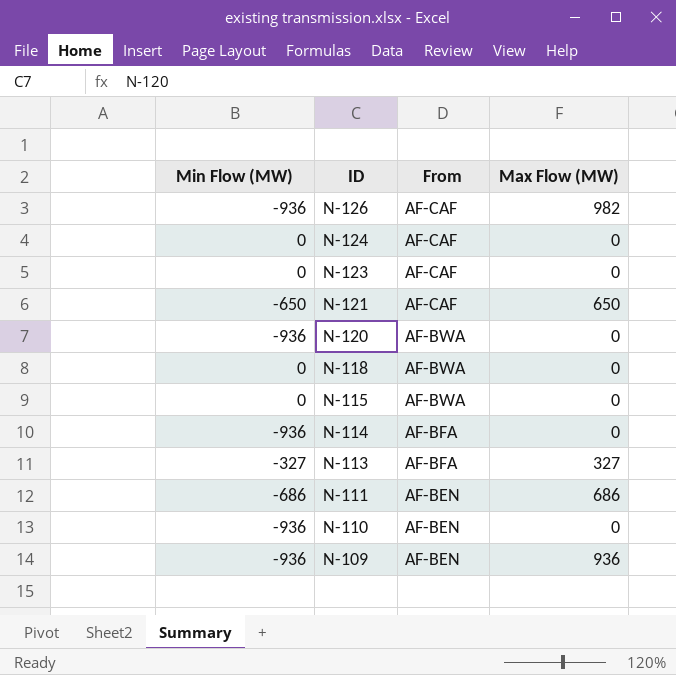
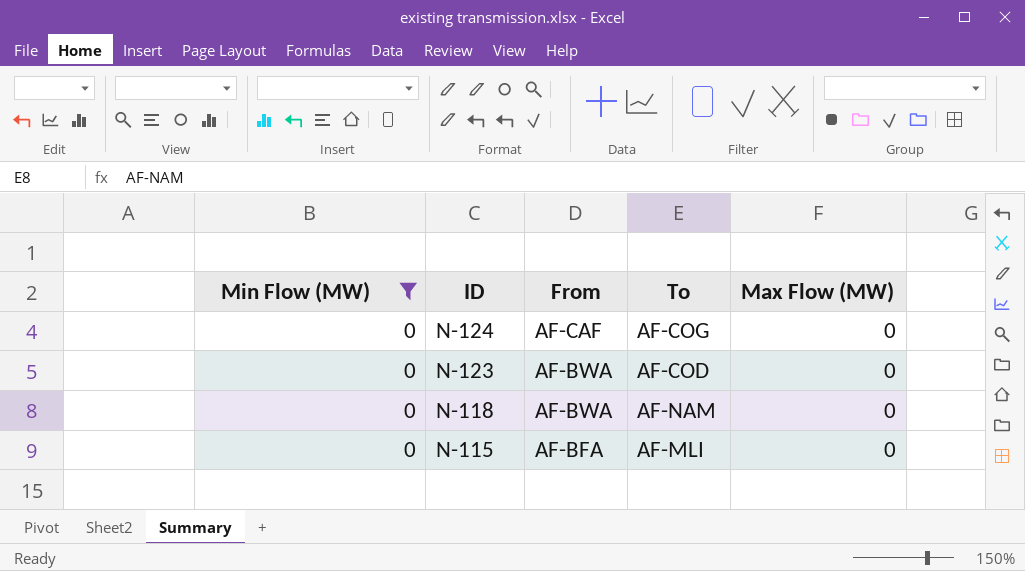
filter: none -> Min Flow (MW) = 0
column To | position: none -> 4
N-123 | From: AF-CAF -> AF-BWA
N-115 | From: AF-BWA -> AF-BFA

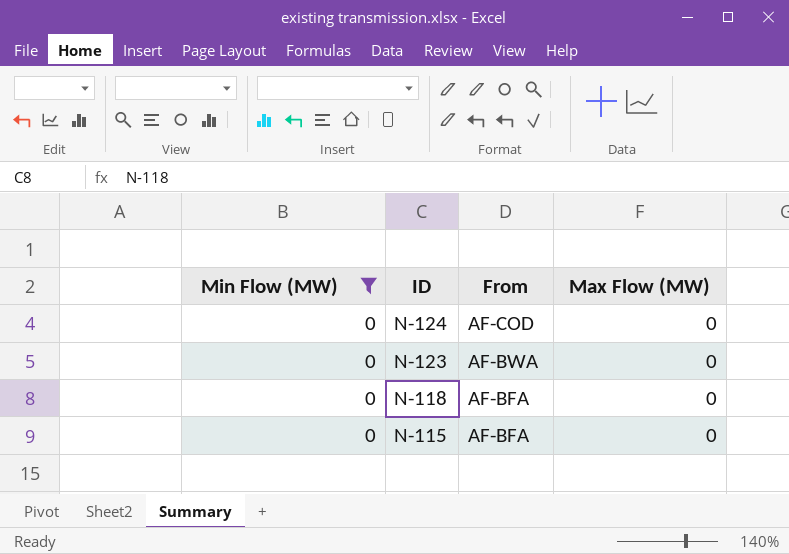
column To | position: 4 -> none
N-124 | From: AF-CAF -> AF-COD
N-118 | From: AF-BWA -> AF-BFA

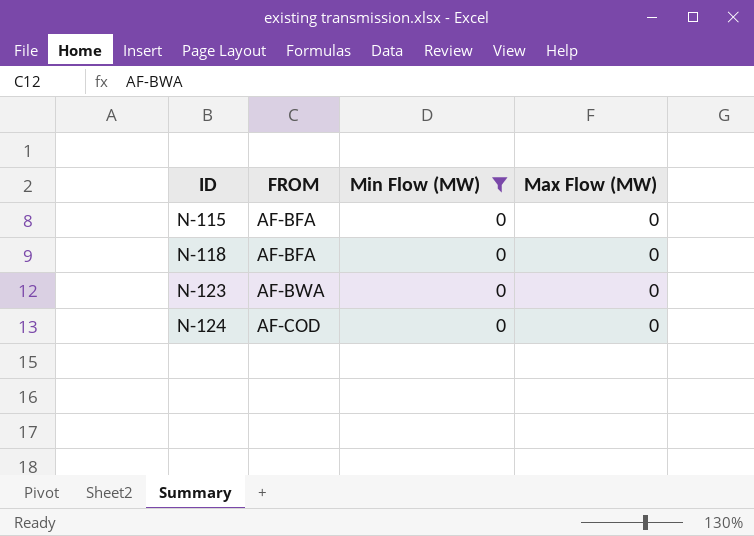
row order: ID descending -> ID ascending
column name: From -> FROM
column Min Flow (MW) | position: 1 -> 3

